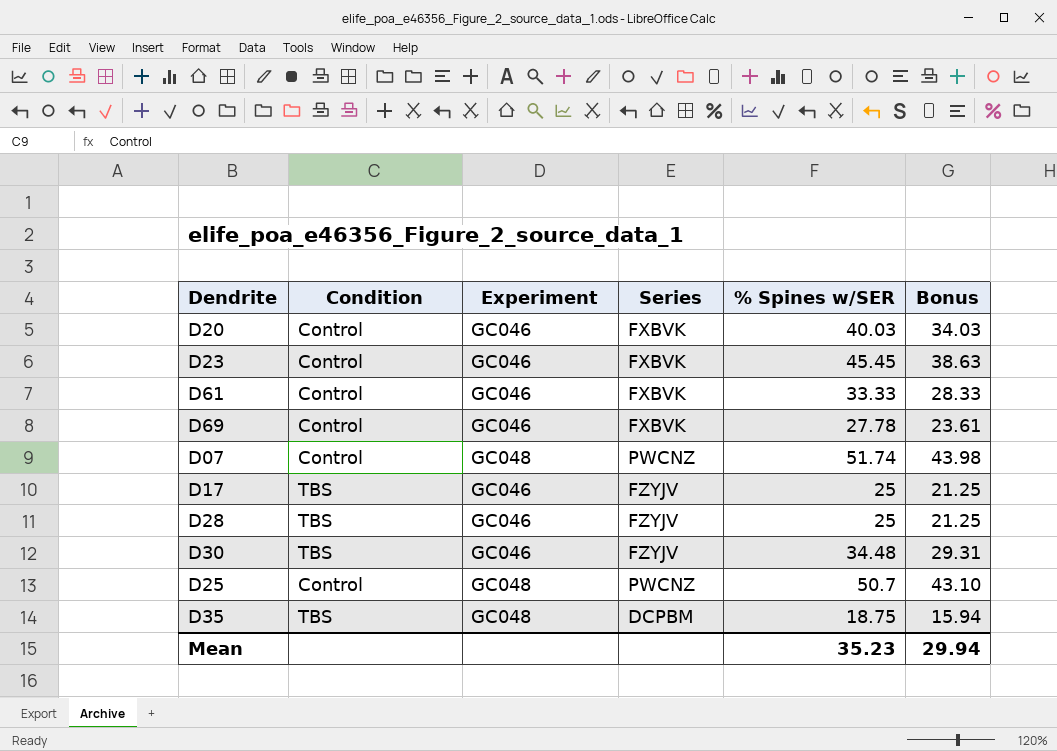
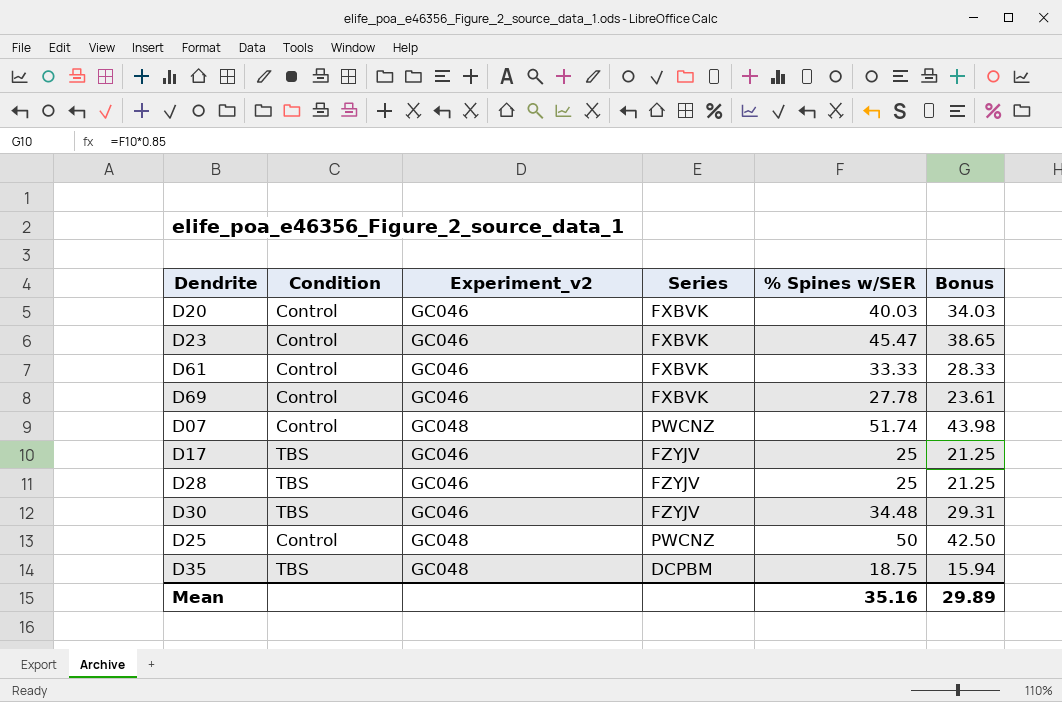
column name: Experiment -> Experiment_v2
D23 | % Spines w/SER: 45.45 -> 45.47
D23 | Bonus: 38.63 -> 38.65
D25 | % Spines w/SER: 50.7 -> 50
D25 | Bonus: 43.10 -> 42.50
Mean | % Spines w/SER: 35.23 -> 35.16
Mean | Bonus: 29.94 -> 29.89

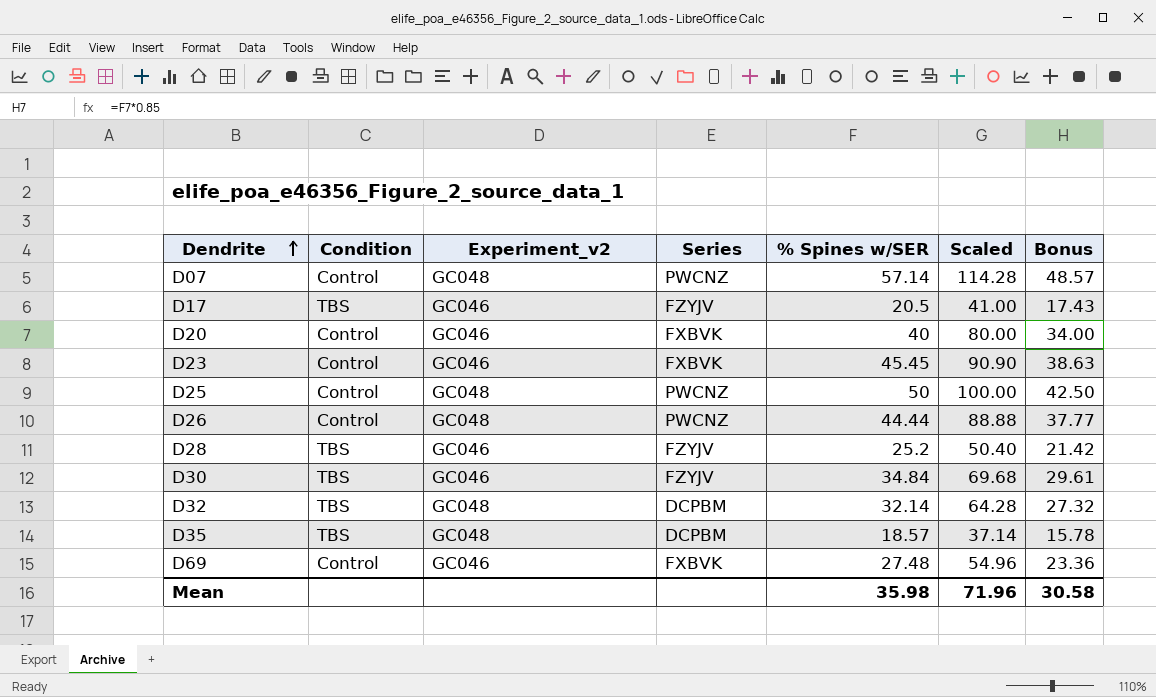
row order: none -> Dendrite ascending
column Scaled | formula: none -> [% Spines w/SER] * 2
row D61: Control | GC046 | FXBVK | 33.33 | 28.33 -> none
D07 | % Spines w/SER: 51.74 -> 57.14
D07 | Bonus: 43.98 -> 48.57
D17 | % Spines w/SER: 25 -> 20.5
D17 | Bonus: 21.25 -> 17.43
D20 | % Spines w/SER: 40.03 -> 40
D20 | Bonus: 34.03 -> 34.00
D23 | % Spines w/SER: 45.47 -> 45.45
D23 | Bonus: 38.65 -> 38.63
row D26: none -> Control | GC048 | PWCNZ | 44.44 | 88.88 | 37.77
D28 | % Spines w/SER: 25 -> 25.2
D28 | Bonus: 21.25 -> 21.42
D30 | % Spines w/SER: 34.48 -> 34.84
D30 | Bonus: 29.31 -> 29.61
row D32: none -> TBS | GC048 | DCPBM | 32.14 | 64.28 | 27.32
D35 | % Spines w/SER: 18.75 -> 18.57
D35 | Bonus: 15.94 -> 15.78
D69 | % Spines w/SER: 27.78 -> 27.48
D69 | Bonus: 23.61 -> 23.36
Mean | % Spines w/SER: 35.16 -> 35.98
Mean | Bonus: 29.89 -> 30.58

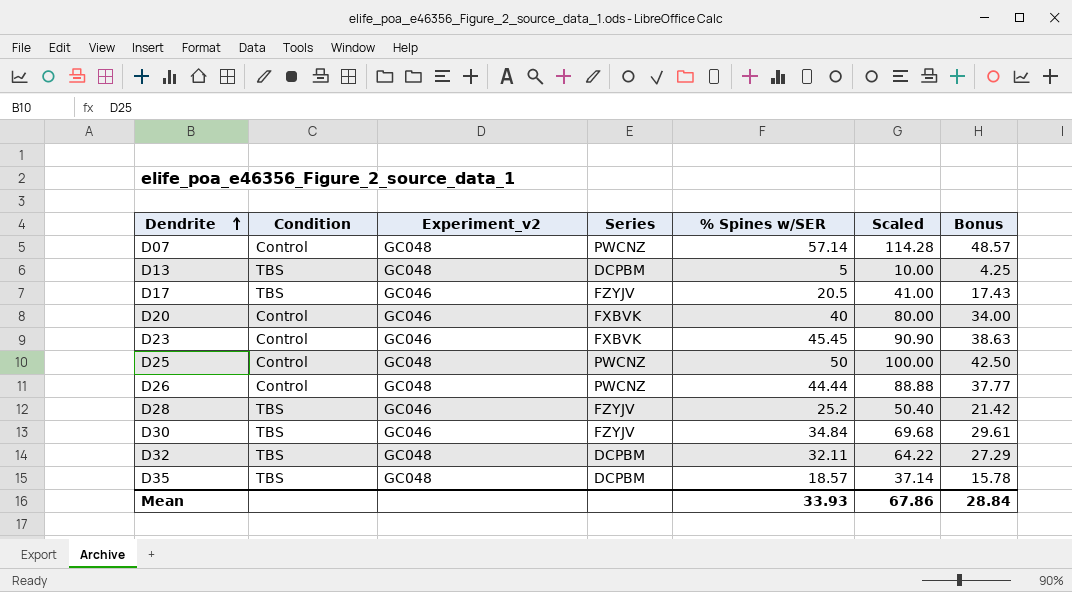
row D69: Control | GC046 | FXBVK | 27.48 | 54.96 | 23.36 -> none
row D13: none -> TBS | GC048 | DCPBM | 5 | 10.00 | 4.25
D32 | % Spines w/SER: 32.14 -> 32.11
D32 | Scaled: 64.28 -> 64.22
D32 | Bonus: 27.32 -> 27.29
Mean | % Spines w/SER: 35.98 -> 33.93
Mean | Scaled: 71.96 -> 67.86
Mean | Bonus: 30.58 -> 28.84

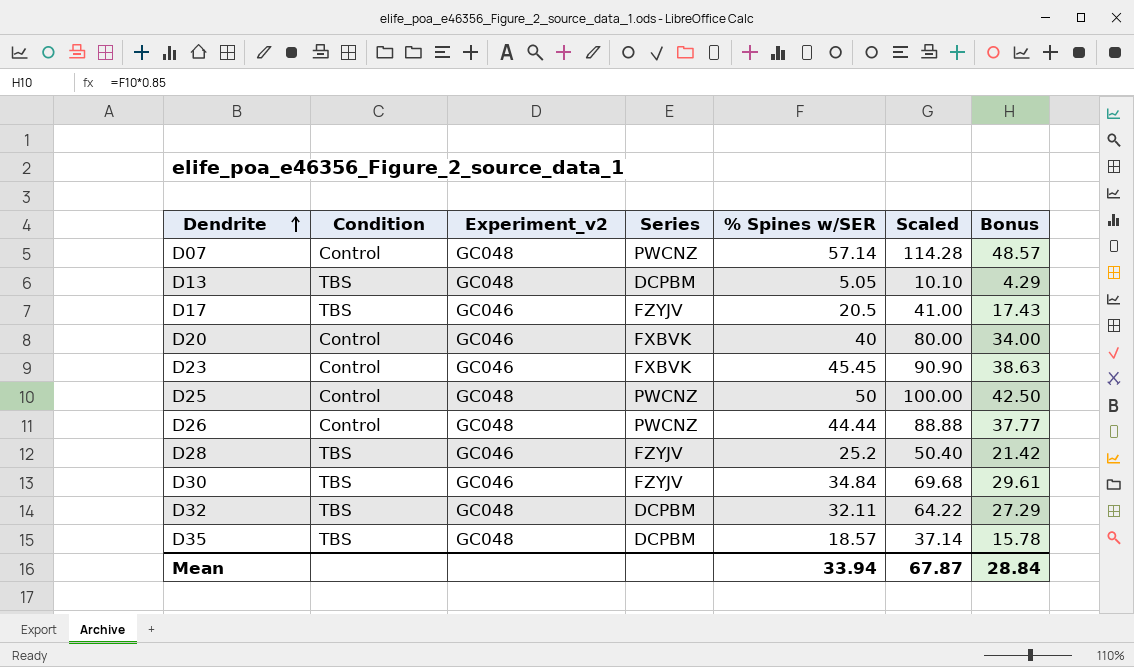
D13 | % Spines w/SER: 5 -> 5.05
D13 | Scaled: 10.00 -> 10.10
D13 | Bonus: 4.25 -> 4.29
Mean | % Spines w/SER: 33.93 -> 33.94
Mean | Scaled: 67.86 -> 67.87

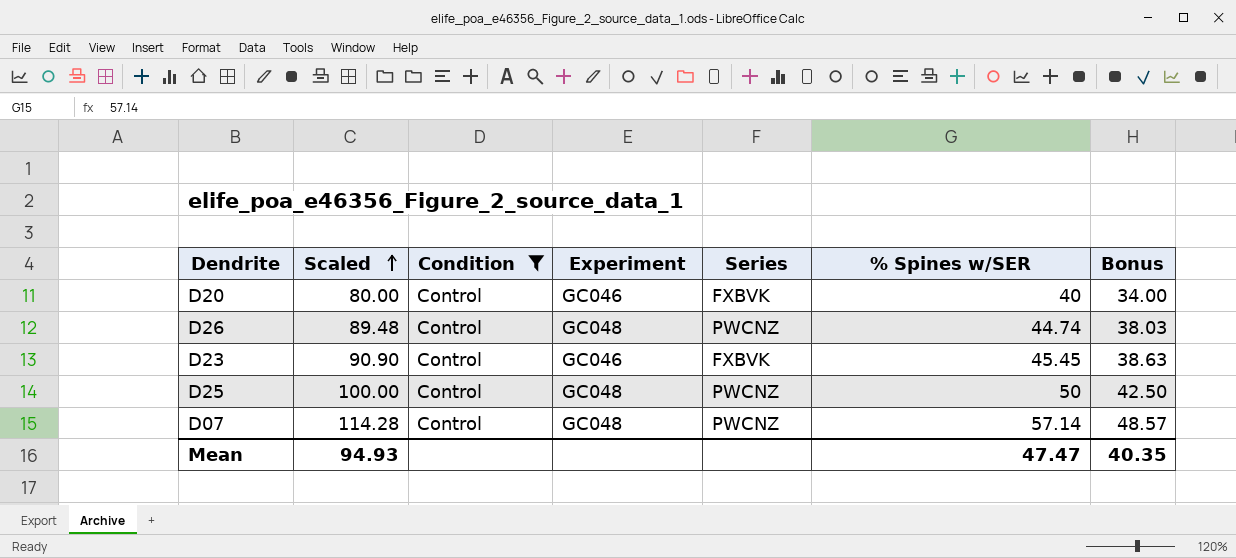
filter: none -> Condition = Control
row order: Dendrite ascending -> Scaled ascending
column Scaled | position: 6 -> 2
column name: Experiment_v2 -> Experiment
D26 | Scaled: 88.88 -> 89.48
D26 | % Spines w/SER: 44.44 -> 44.74
D26 | Bonus: 37.77 -> 38.03
Mean | Scaled: 67.87 -> 94.93
Mean | % Spines w/SER: 33.94 -> 47.47
Mean | Bonus: 28.84 -> 40.35

